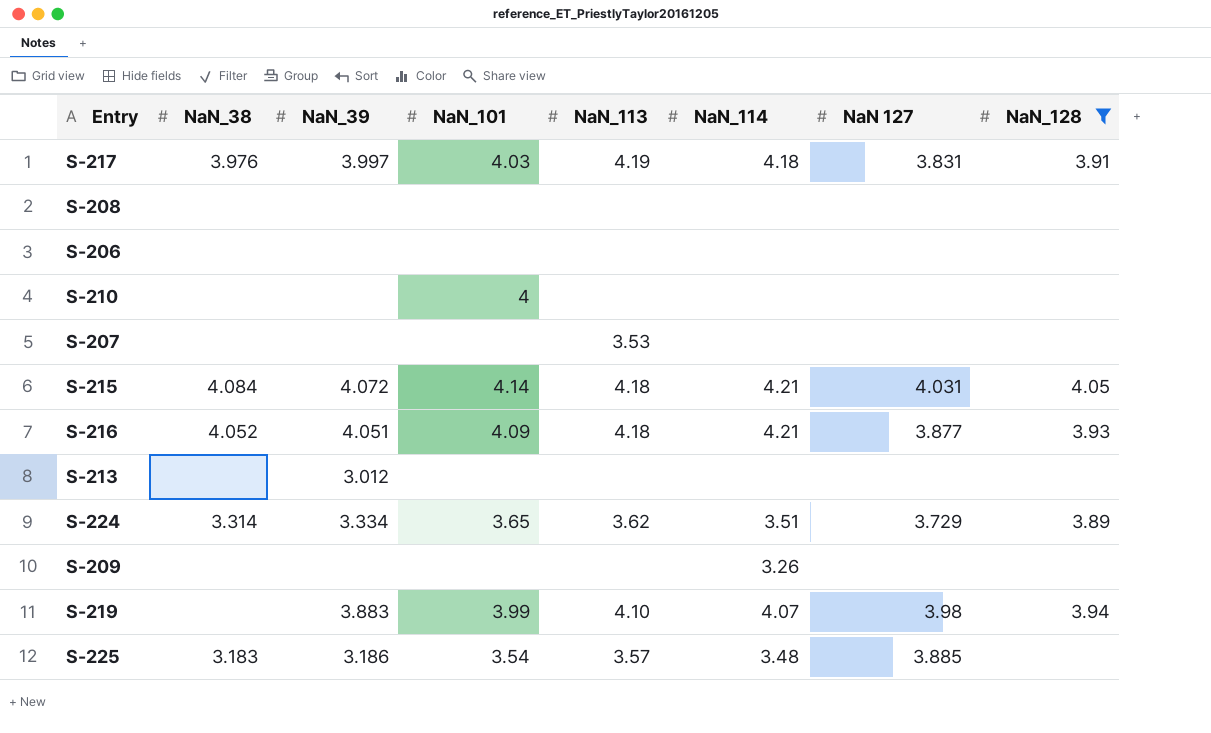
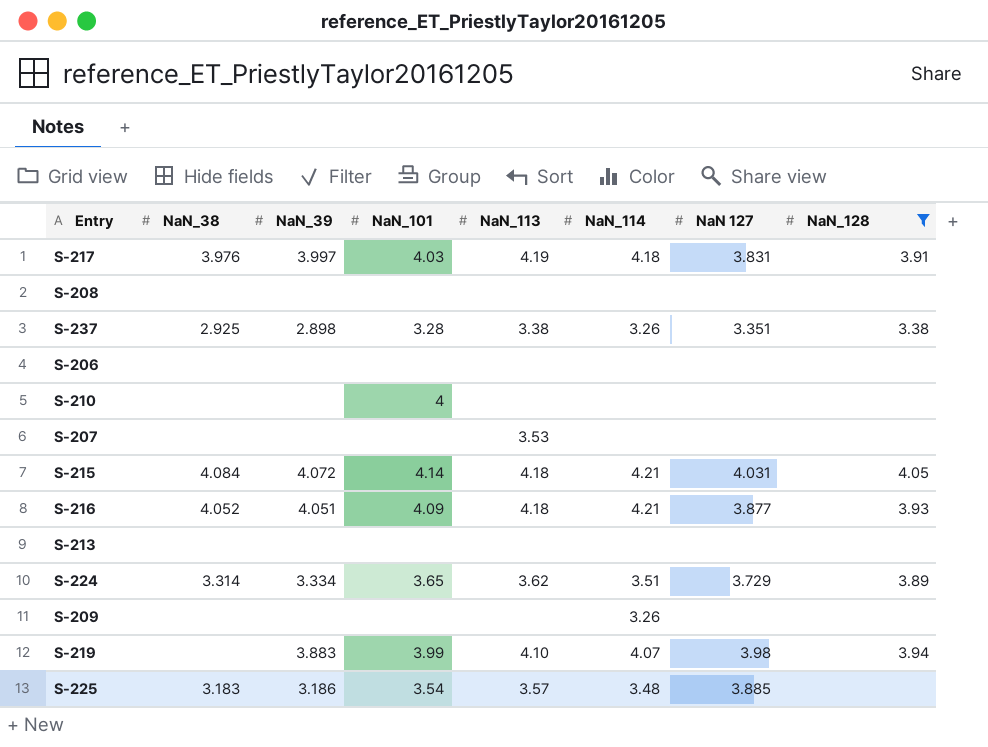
row S-237: none -> 2.925 | 2.898 | 3.28 | 3.38 | 3.26 | 3.351 | 3.38
S-213 | NaN_39: 3.012 -> none

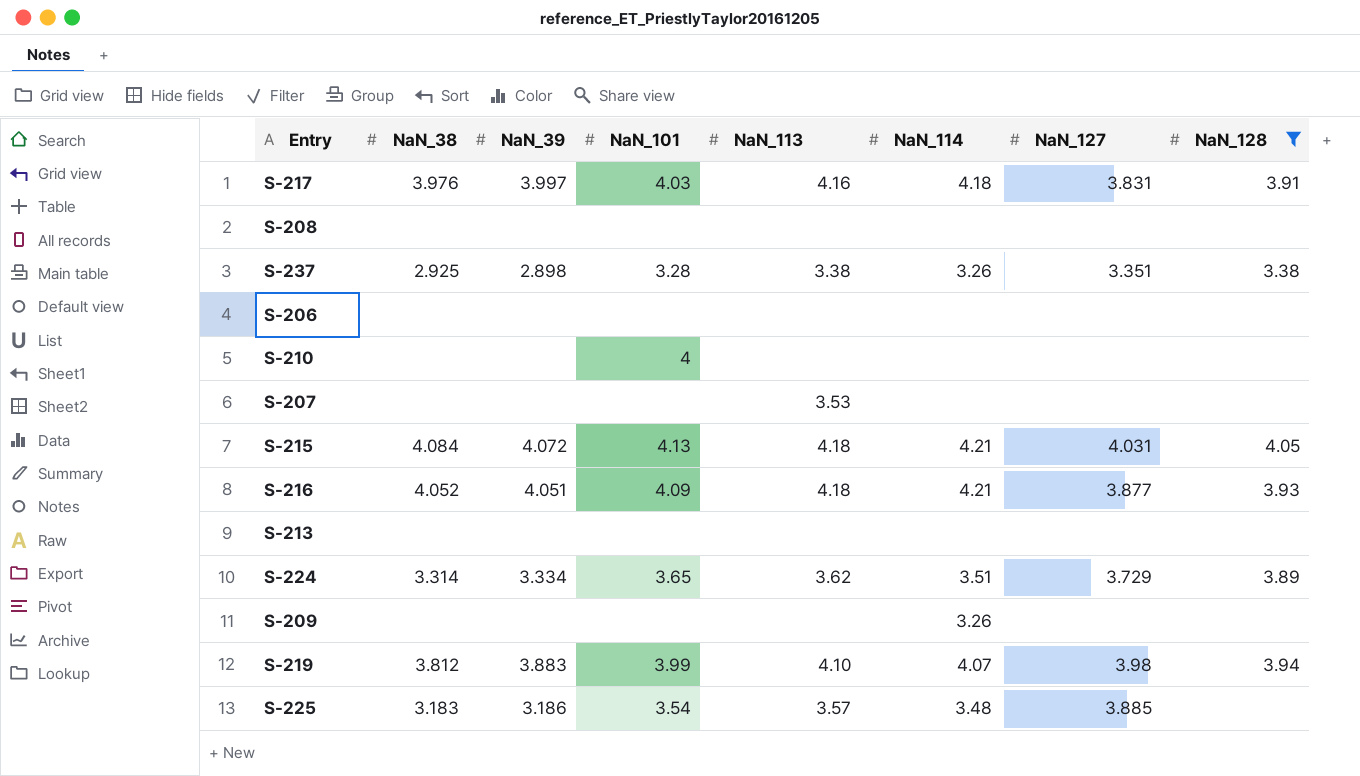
column name: NaN 127 -> NaN_127
S-217 | NaN_113: 4.19 -> 4.16
S-215 | NaN_101: 4.14 -> 4.13
S-219 | NaN_38: none -> 3.812

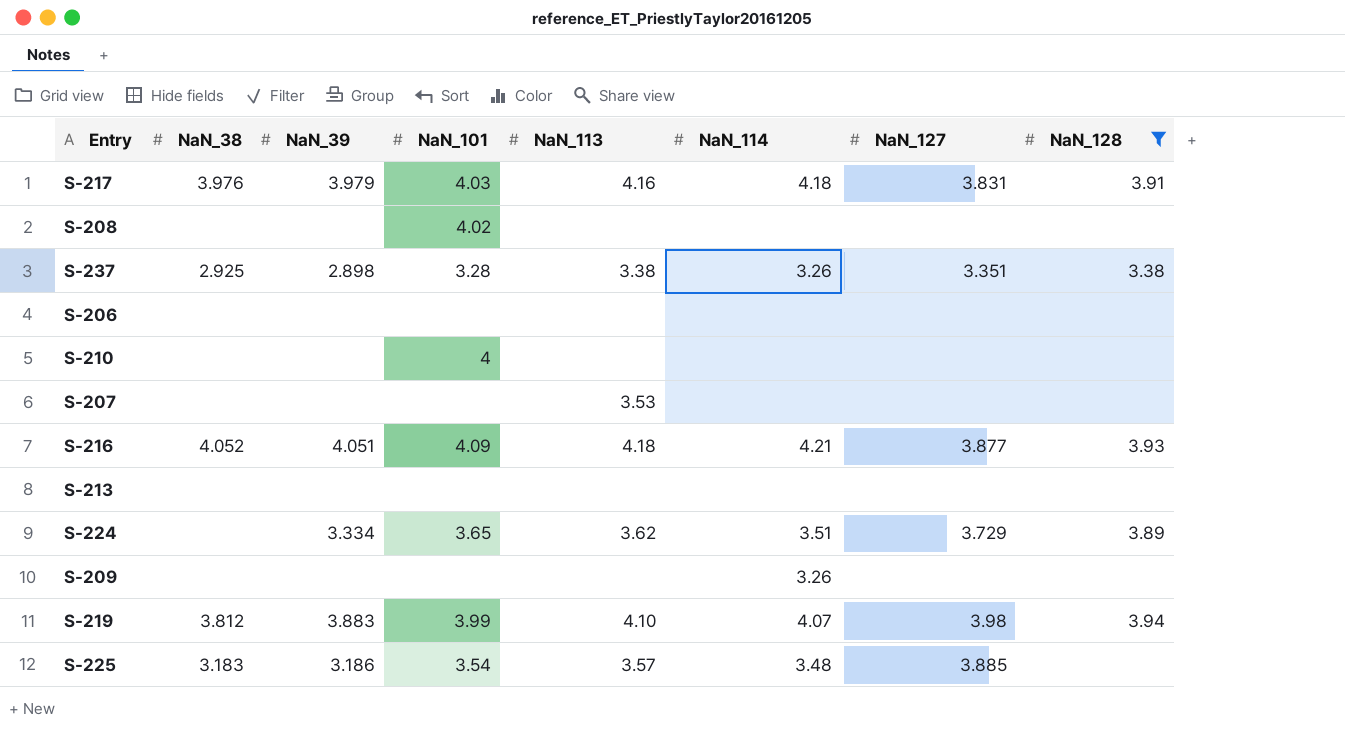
row S-215: 4.084 | 4.072 | 4.13 | 4.18 | 4.21 | 4.031 | 4.05 -> none
S-217 | NaN_39: 3.997 -> 3.979
S-208 | NaN_101: none -> 4.02
S-224 | NaN_38: 3.314 -> none

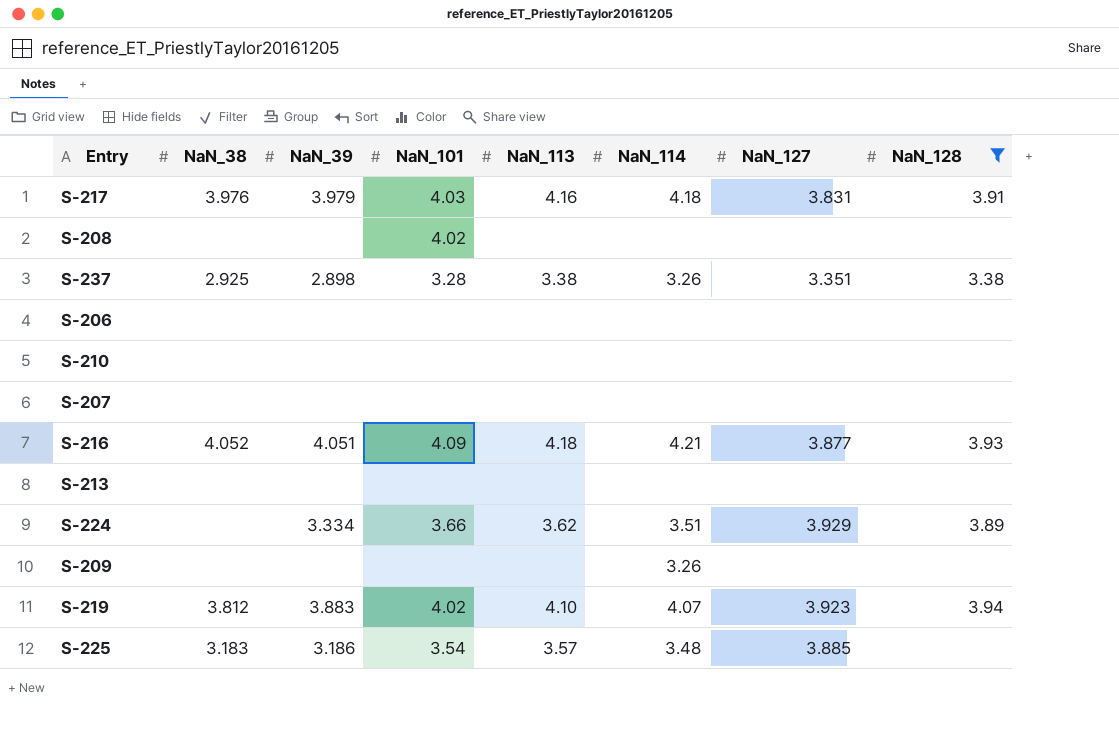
S-210 | NaN_101: 4 -> none
S-207 | NaN_113: 3.53 -> none
S-224 | NaN_101: 3.65 -> 3.66
S-224 | NaN_127: 3.729 -> 3.929
S-219 | NaN_101: 3.99 -> 4.02
S-219 | NaN_127: 3.98 -> 3.923

